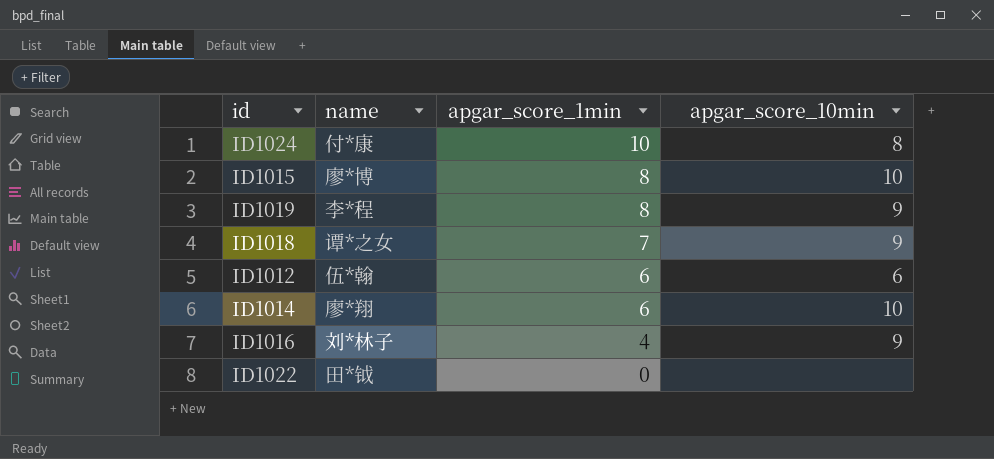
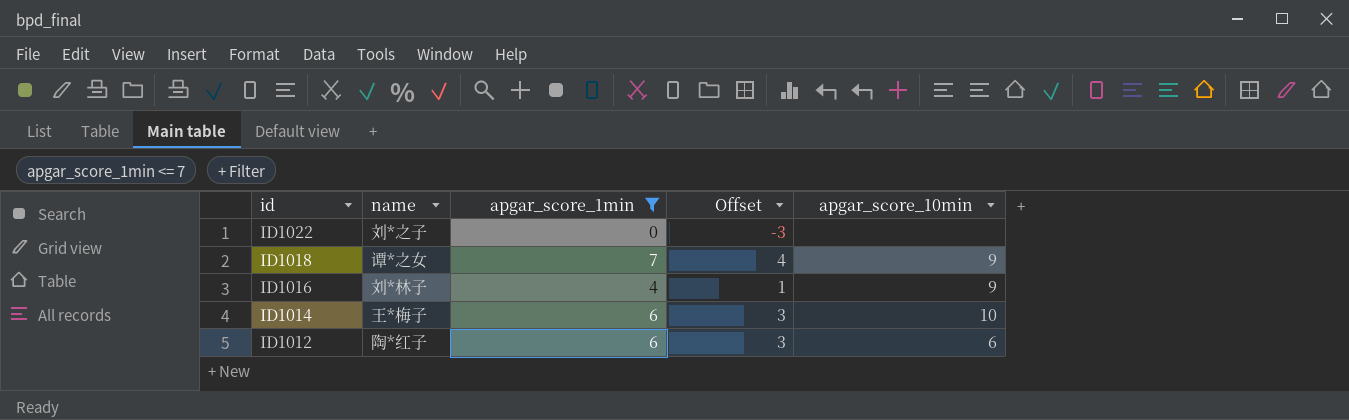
filter: none -> apgar_score_1min <= 7
row order: apgar_score_1min descending -> id descending
column Offset | formula: none -> [apgar_score_1min] - 3
ID1022 | name: 田*钺 -> 刘*之子
ID1014 | name: 廖*翔 -> 王*梅子
ID1012 | name: 伍*翰 -> 陶*红子

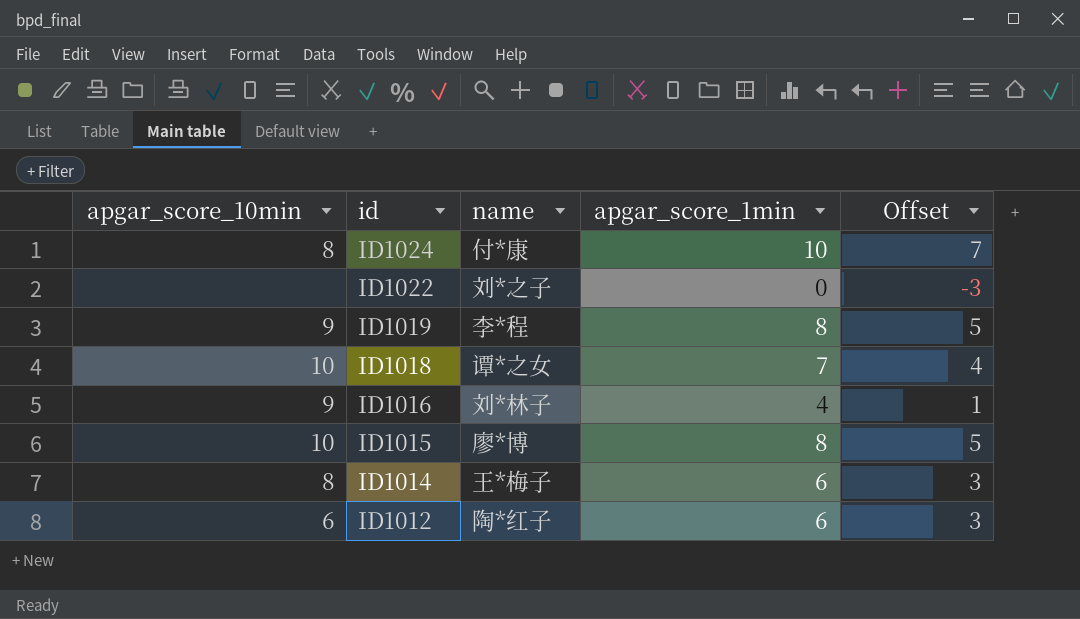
filter: apgar_score_1min <= 7 -> none
column apgar_score_10min | position: 5 -> 1
ID1018 | apgar_score_10min: 9 -> 10
ID1014 | apgar_score_10min: 10 -> 8

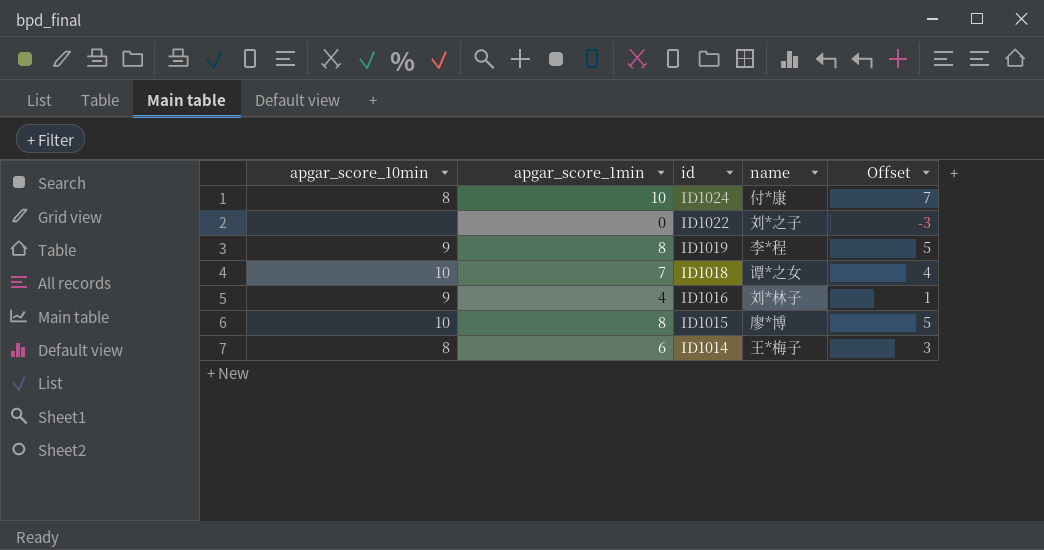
column apgar_score_1min | position: 4 -> 2
row ID1012: 6 | 陶*红子 | 6 | 3 -> none

